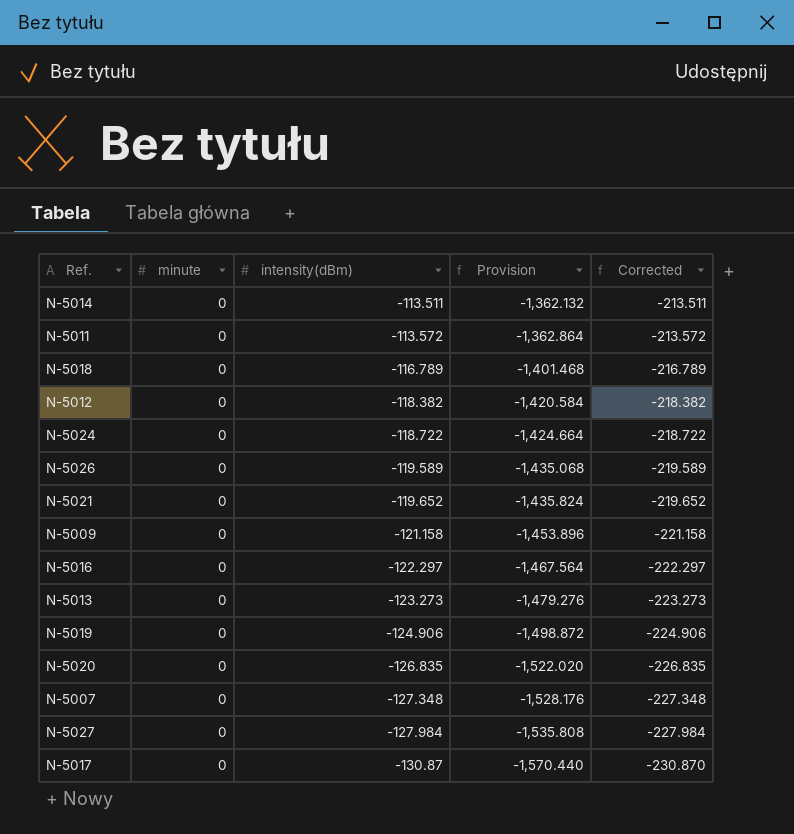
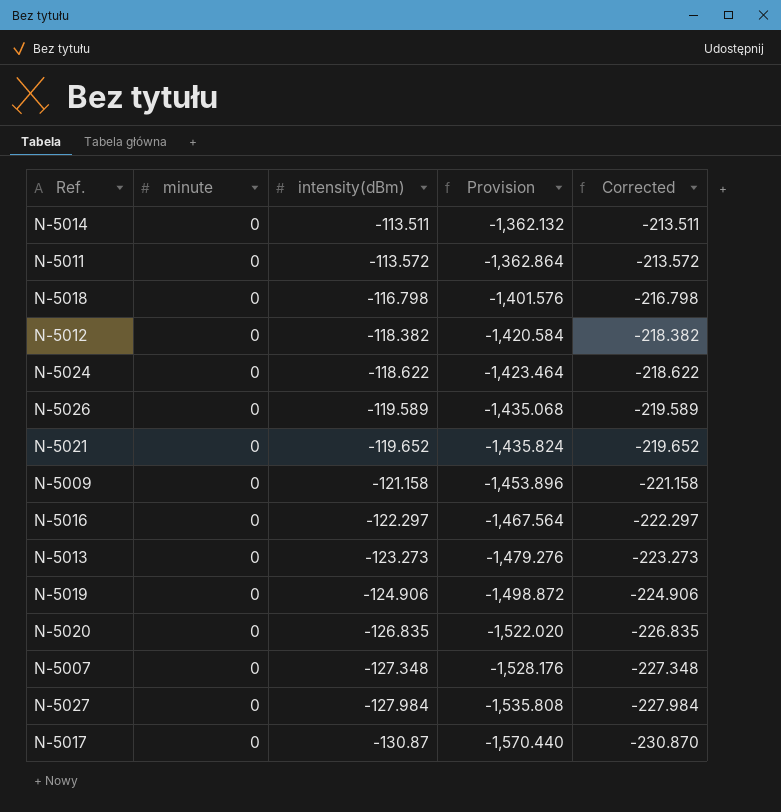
N-5018 | intensity(dBm): -116.789 -> -116.798
N-5018 | Provision: -1,401.468 -> -1,401.576
N-5018 | Corrected: -216.789 -> -216.798
N-5024 | intensity(dBm): -118.722 -> -118.622
N-5024 | Provision: -1,424.664 -> -1,423.464
N-5024 | Corrected: -218.722 -> -218.622

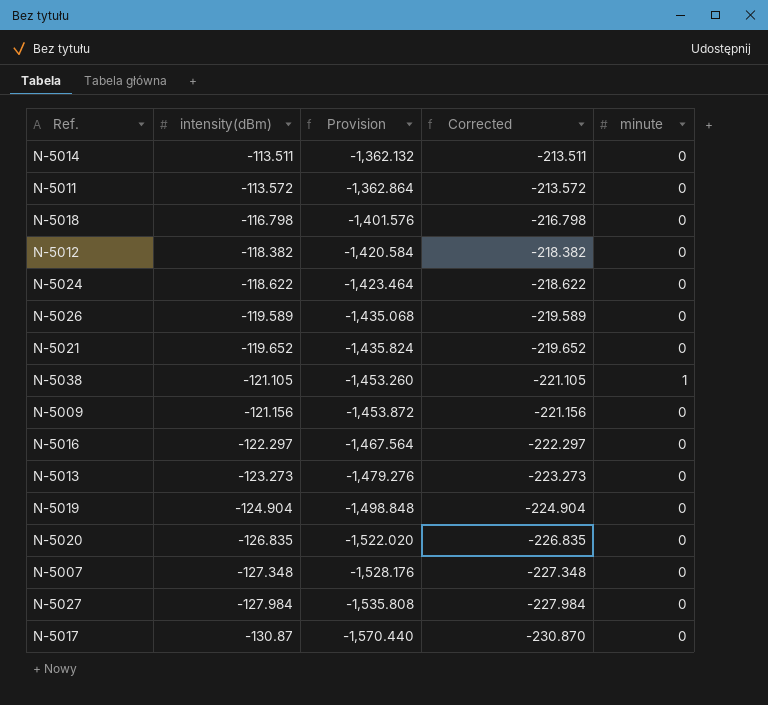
column minute | position: 2 -> 5
row N-5038: none -> -121.105 | -1,453.260 | -221.105 | 1
N-5009 | intensity(dBm): -121.158 -> -121.156
N-5009 | Provision: -1,453.896 -> -1,453.872
N-5009 | Corrected: -221.158 -> -221.156
N-5019 | intensity(dBm): -124.906 -> -124.904
N-5019 | Provision: -1,498.872 -> -1,498.848
N-5019 | Corrected: -224.906 -> -224.904

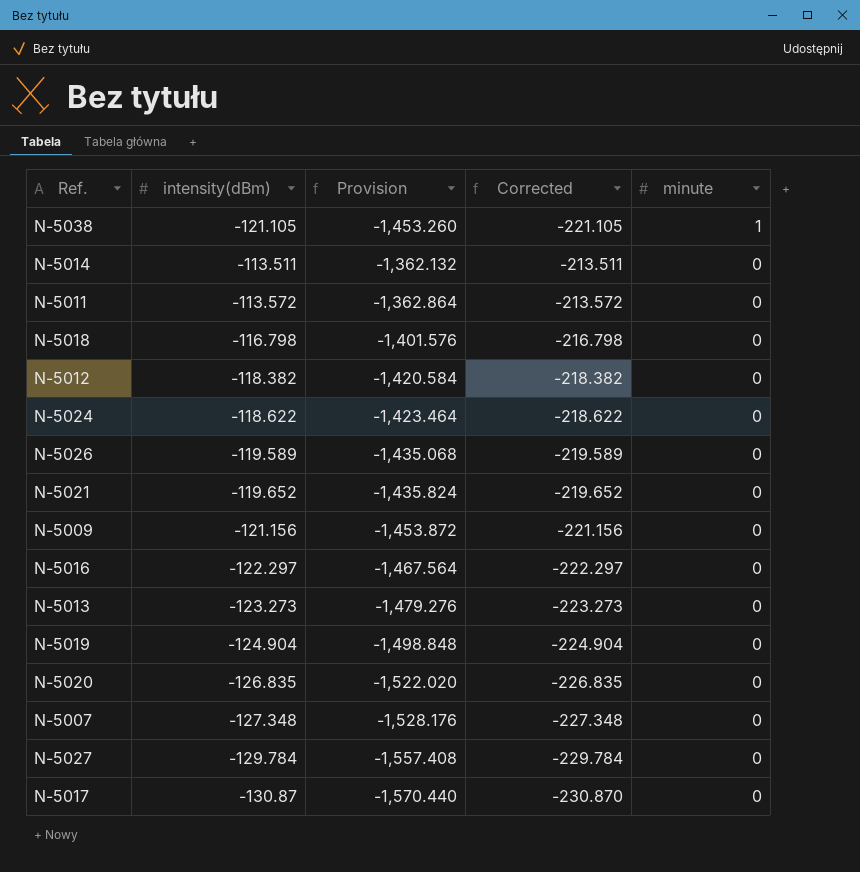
row order: intensity(dBm) descending -> minute descending
N-5027 | intensity(dBm): -127.984 -> -129.784
N-5027 | Provision: -1,535.808 -> -1,557.408
N-5027 | Corrected: -227.984 -> -229.784

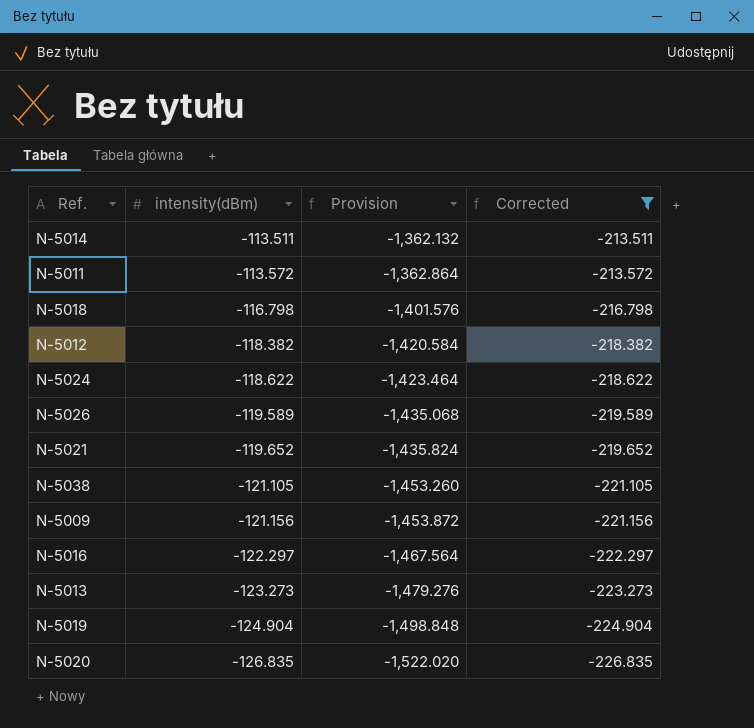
filter: none -> Corrected >= -226.835
row order: minute descending -> intensity(dBm) descending
column minute | position: 5 -> none

